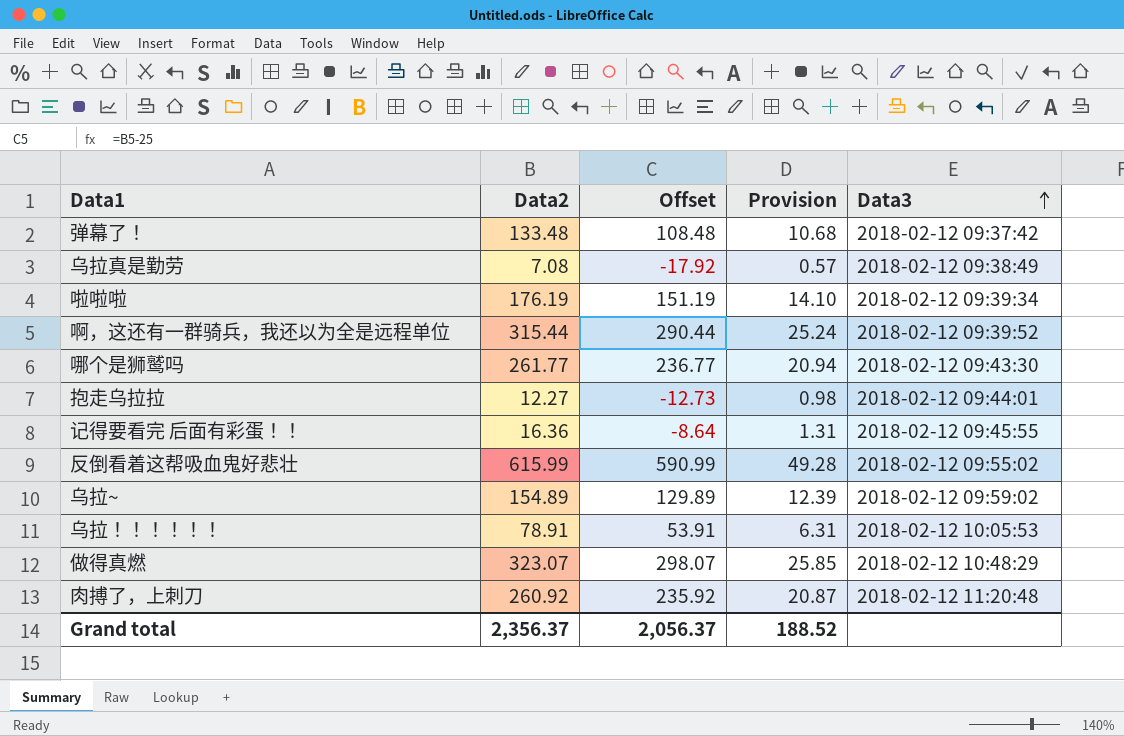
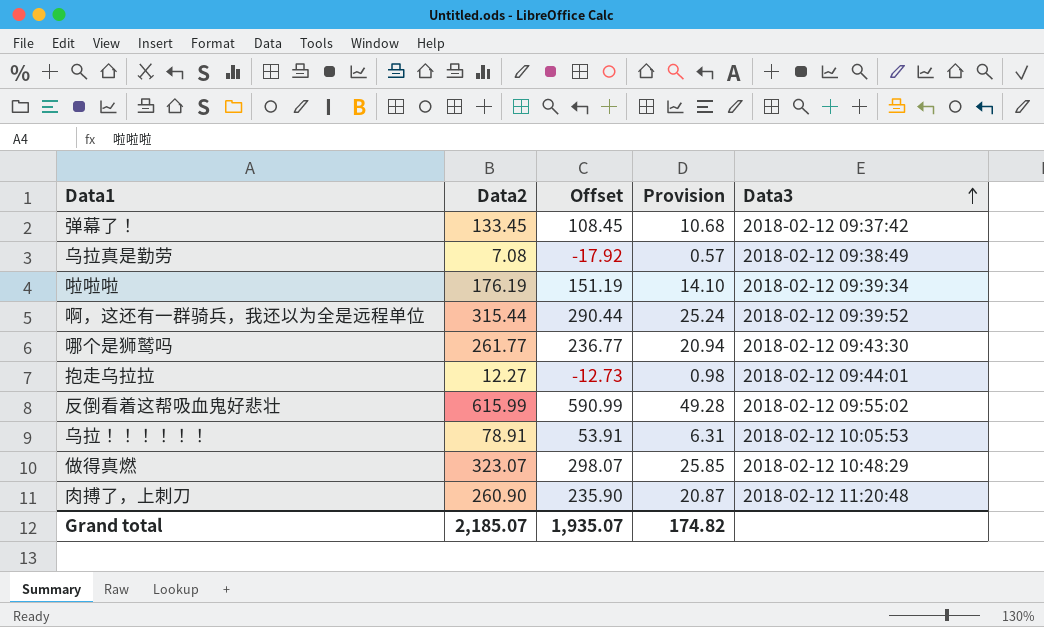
row 记得要看完 后面有彩蛋！！: 16.36 | -8.64 | 1.31 | 2018-02-12 09:45:55 -> none
row 乌拉~: 154.89 | 129.89 | 12.39 | 2018-02-12 09:59:02 -> none
弹幕了！ | Data2: 133.48 -> 133.45
弹幕了！ | Offset: 108.48 -> 108.45
肉搏了，上刺刀 | Data2: 260.92 -> 260.90
肉搏了，上刺刀 | Offset: 235.92 -> 235.90
Grand total | Data2: 2,356.37 -> 2,185.07
Grand total | Offset: 2,056.37 -> 1,935.07
Grand total | Provision: 188.52 -> 174.82

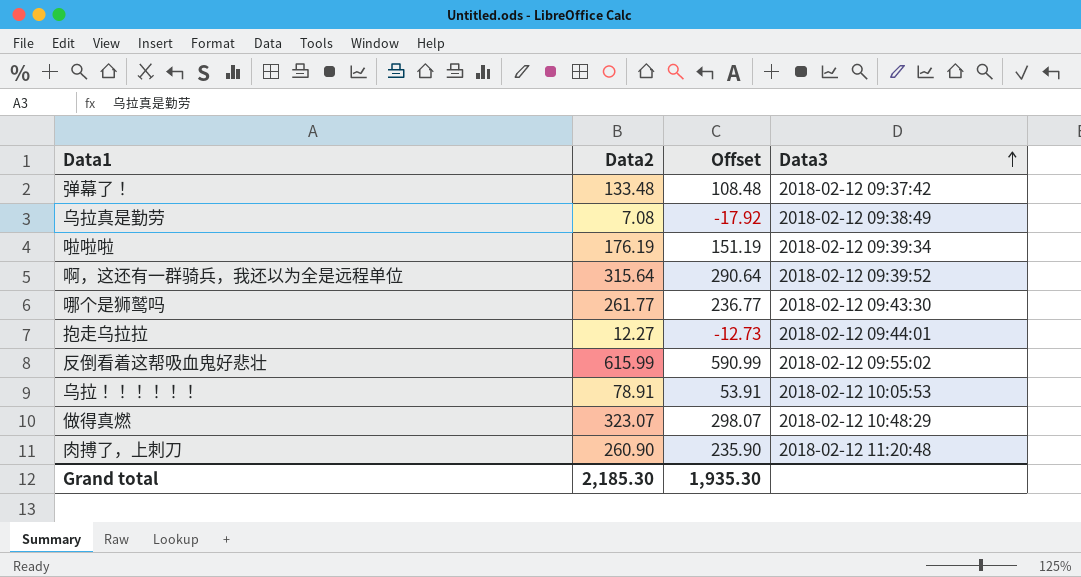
column Provision | formula: [Data2] * 0.08 -> none
弹幕了！ | Data2: 133.45 -> 133.48
弹幕了！ | Offset: 108.45 -> 108.48
啊，这还有一群骑兵，我还以为全是远程单位 | Data2: 315.44 -> 315.64
啊，这还有一群骑兵，我还以为全是远程单位 | Offset: 290.44 -> 290.64
Grand total | Data2: 2,185.07 -> 2,185.30
Grand total | Offset: 1,935.07 -> 1,935.30

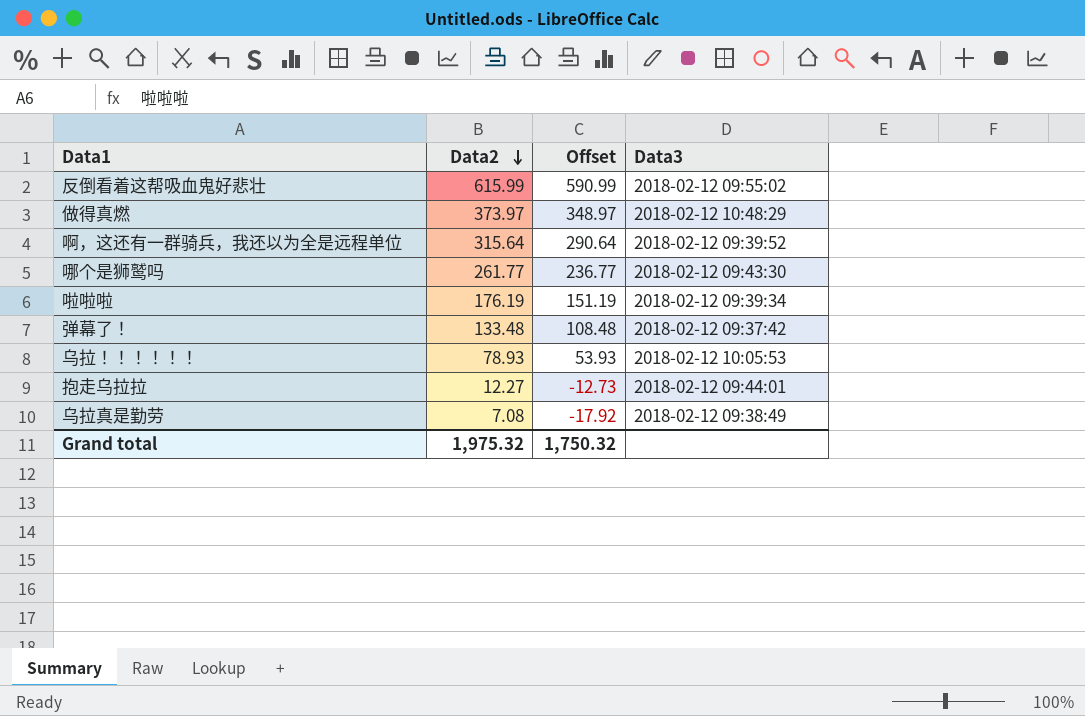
row order: Data3 ascending -> Data2 descending
row 肉搏了，上刺刀: 260.90 | 235.90 | 2018-02-12 11:20:48 -> none
做得真燃 | Data2: 323.07 -> 373.97
做得真燃 | Offset: 298.07 -> 348.97
乌拉！！！！！！ | Data2: 78.91 -> 78.93
乌拉！！！！！！ | Offset: 53.91 -> 53.93
Grand total | Data2: 2,185.30 -> 1,975.32
Grand total | Offset: 1,935.30 -> 1,750.32

